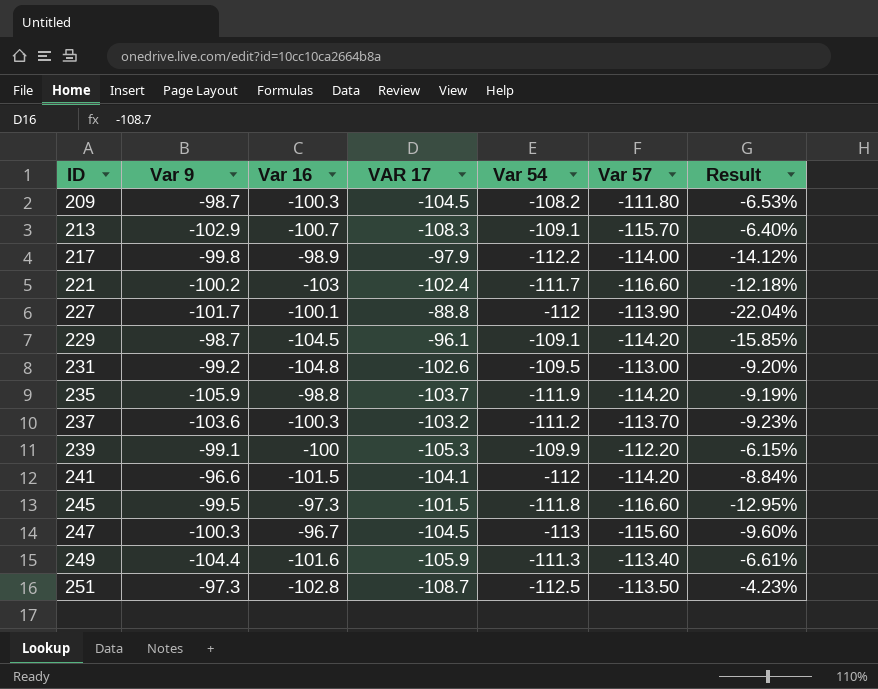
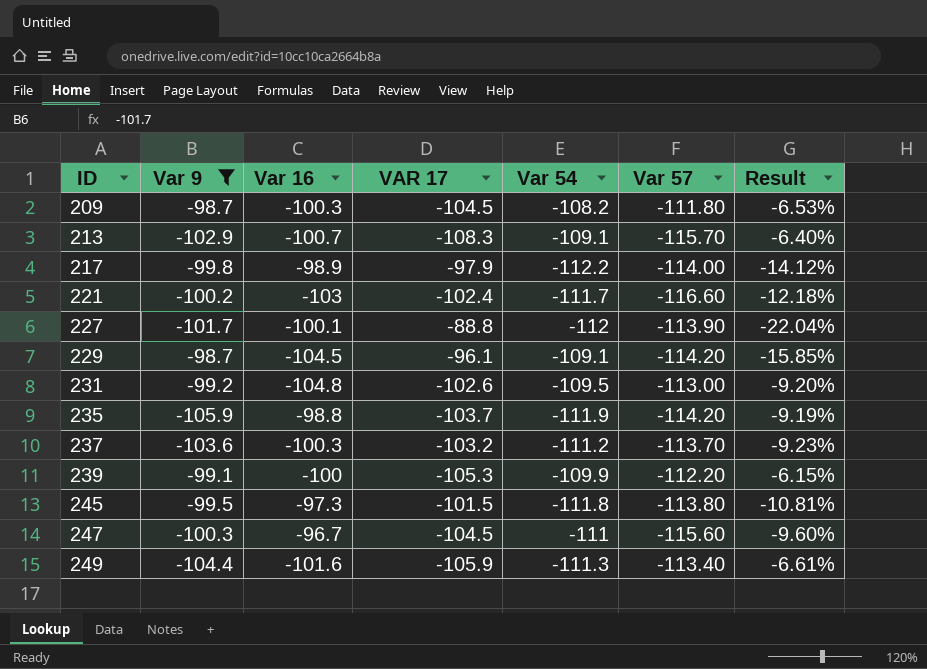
filter: none -> Var 9 <= -98.7
245 | Var 57: -116.60 -> -113.80
245 | Result: -12.95% -> -10.81%
247 | Var 54: -113 -> -111

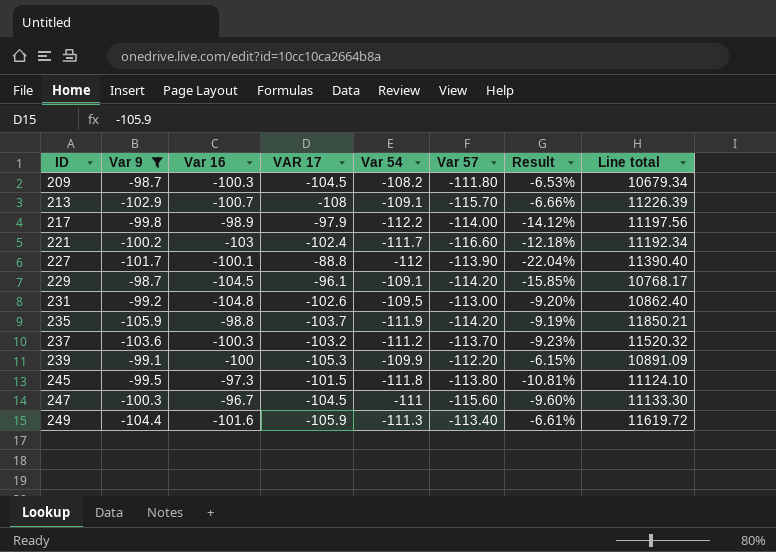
column Line total | formula: none -> [Var 9] * [Var 54]
213 | VAR 17: -108.3 -> -108
213 | Result: -6.40% -> -6.66%

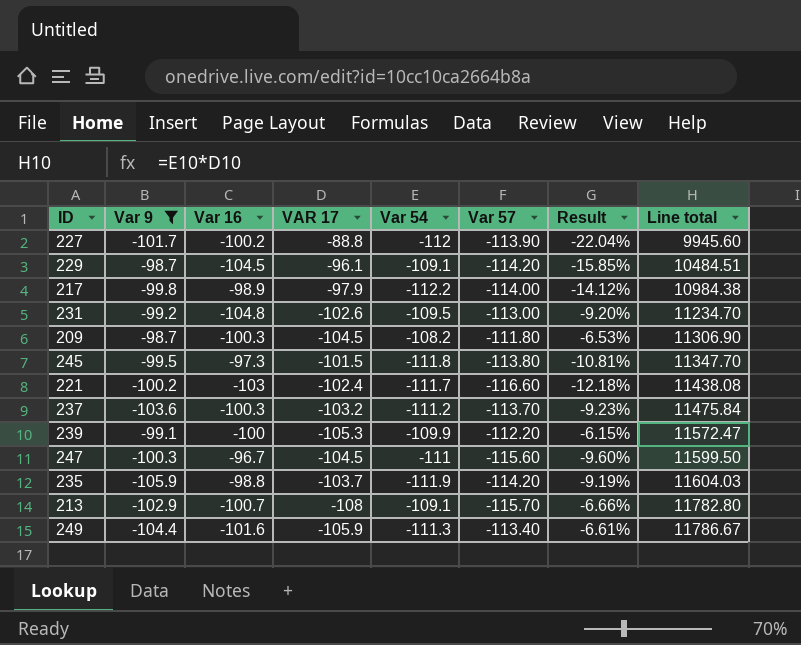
row order: ID ascending -> Line total ascending
column Line total | formula: [Var 9] * [Var 54] -> [VAR 17] * [Var 54]
227 | Var 16: -100.1 -> -100.2

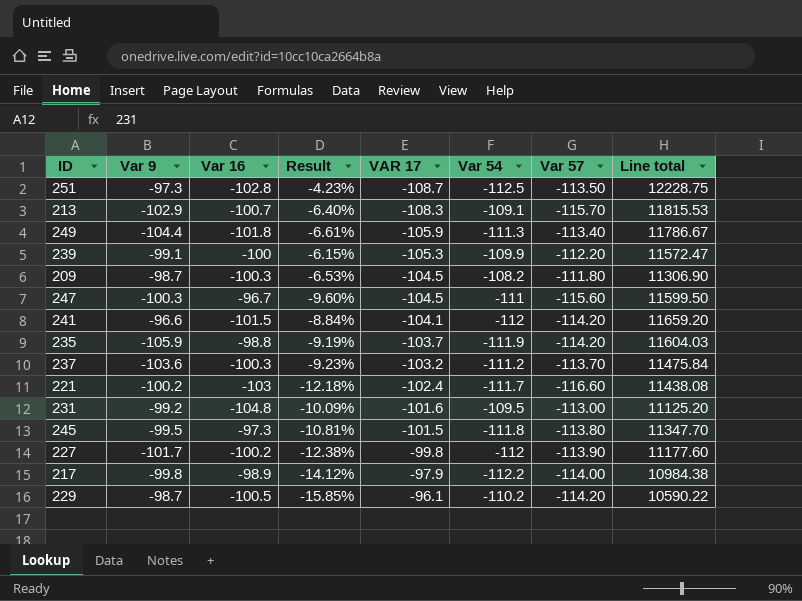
filter: Var 9 <= -98.7 -> none
row order: Line total ascending -> VAR 17 ascending
column Result | position: 7 -> 4
213 | Result: -6.66% -> -6.40%
213 | VAR 17: -108 -> -108.3
213 | Line total: 11782.80 -> 11815.53
249 | Var 16: -101.6 -> -101.8
231 | Result: -9.20% -> -10.09%
231 | VAR 17: -102.6 -> -101.6
231 | Line total: 11234.70 -> 11125.20
227 | Result: -22.04% -> -12.38%
227 | VAR 17: -88.8 -> -99.8
227 | Line total: 9945.60 -> 11177.60
229 | Var 16: -104.5 -> -100.5
229 | Var 54: -109.1 -> -110.2
229 | Line total: 10484.51 -> 10590.22

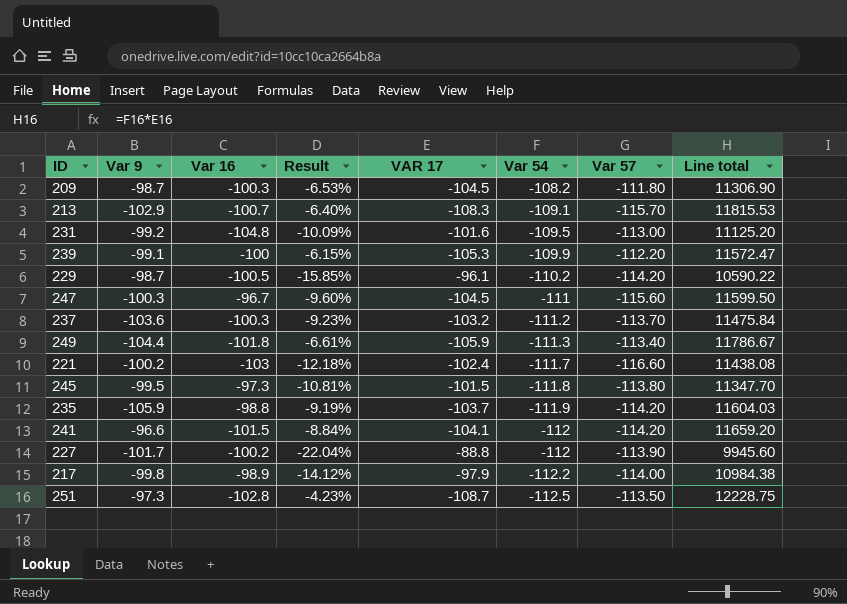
row order: VAR 17 ascending -> Var 54 descending
227 | Result: -12.38% -> -22.04%
227 | VAR 17: -99.8 -> -88.8
227 | Line total: 11177.60 -> 9945.60

